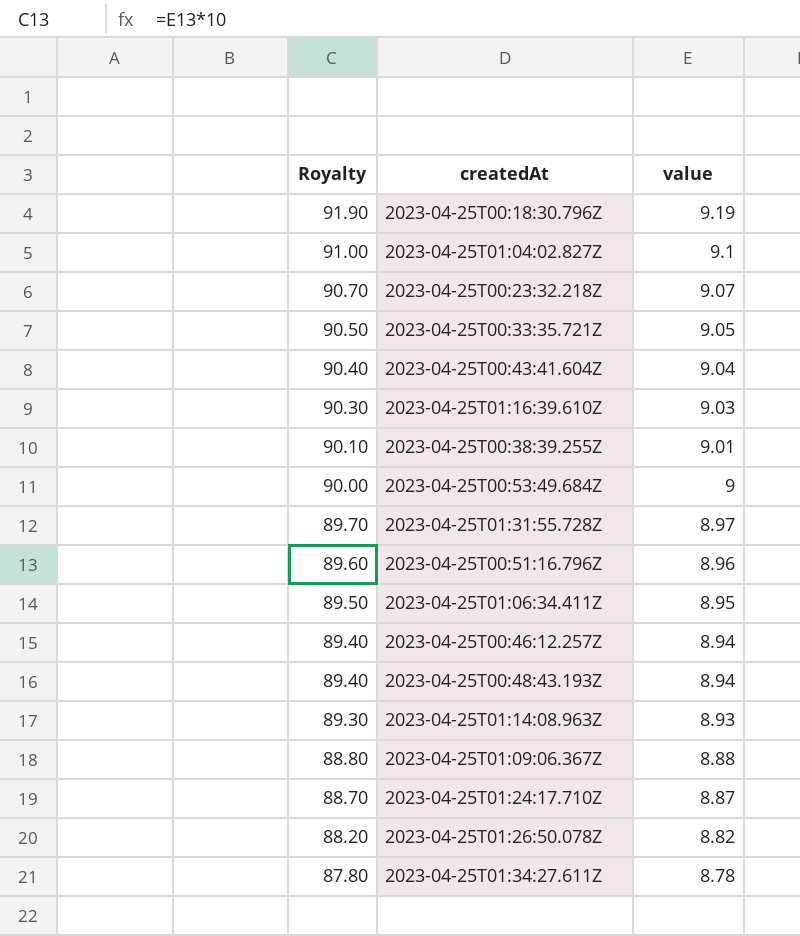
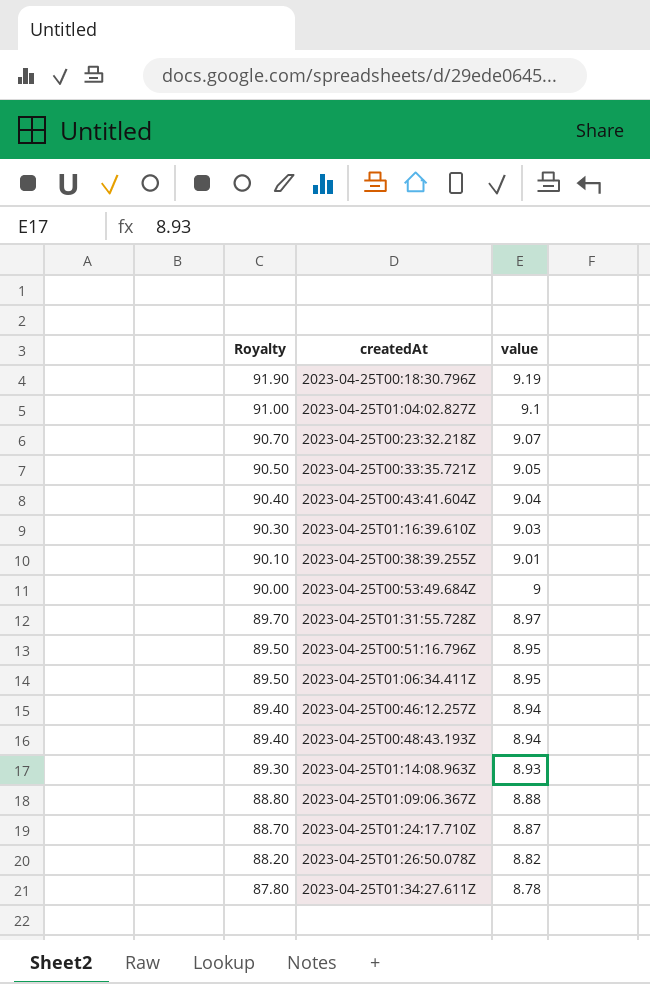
2023-04-25T00:51:16.796Z | Royalty: 89.60 -> 89.50
2023-04-25T00:51:16.796Z | value: 8.96 -> 8.95

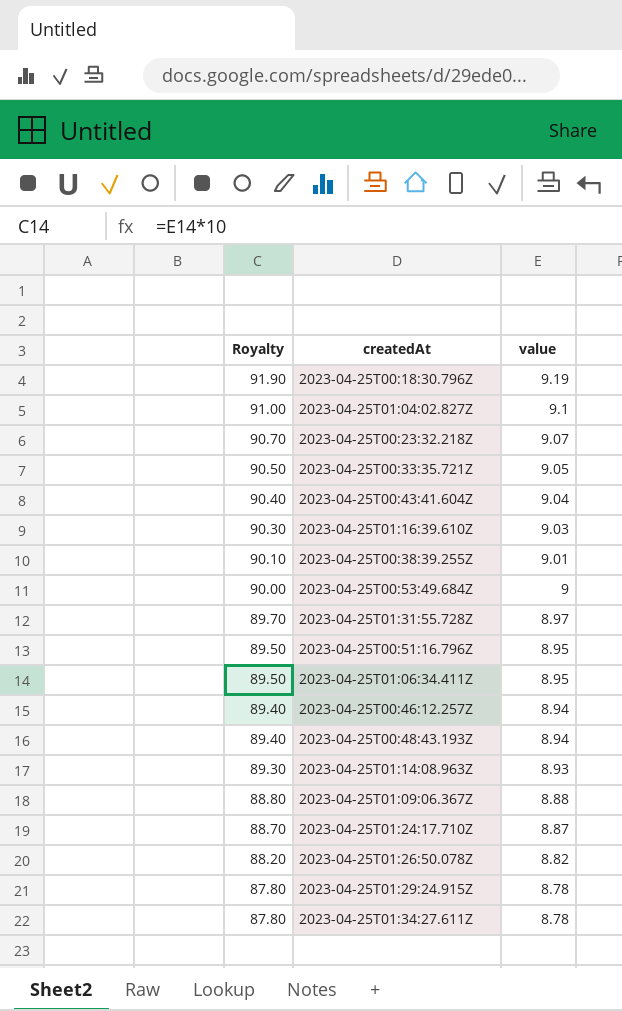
row 2023-04-25T01:29:24.915Z: none -> 87.80 | 8.78

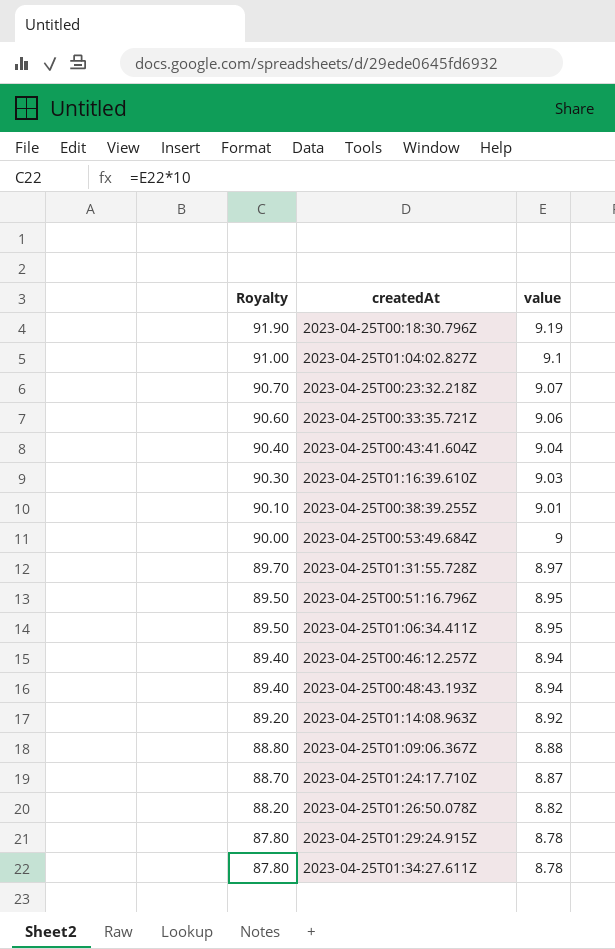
2023-04-25T00:33:35.721Z | Royalty: 90.50 -> 90.60
2023-04-25T00:33:35.721Z | value: 9.05 -> 9.06
2023-04-25T01:14:08.963Z | Royalty: 89.30 -> 89.20
2023-04-25T01:14:08.963Z | value: 8.93 -> 8.92

